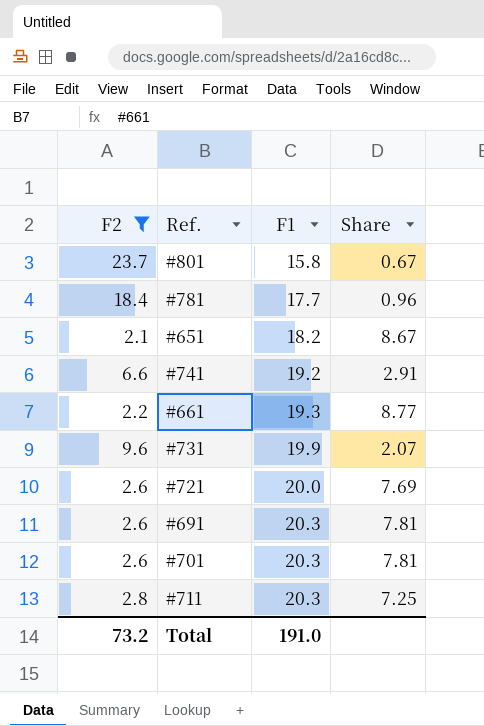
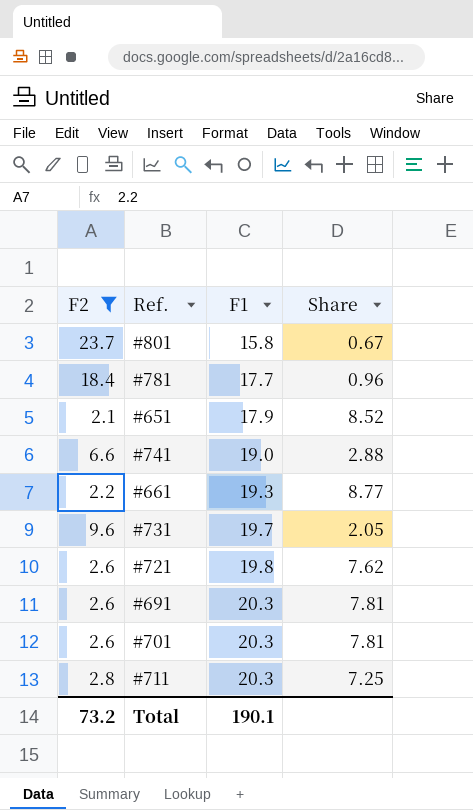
#651 | F1: 18.2 -> 17.9
#651 | Share: 8.67 -> 8.52
#741 | F1: 19.2 -> 19.0
#741 | Share: 2.91 -> 2.88
#731 | F1: 19.9 -> 19.7
#731 | Share: 2.07 -> 2.05
#721 | F1: 20.0 -> 19.8
#721 | Share: 7.69 -> 7.62
Total | F1: 191.0 -> 190.1

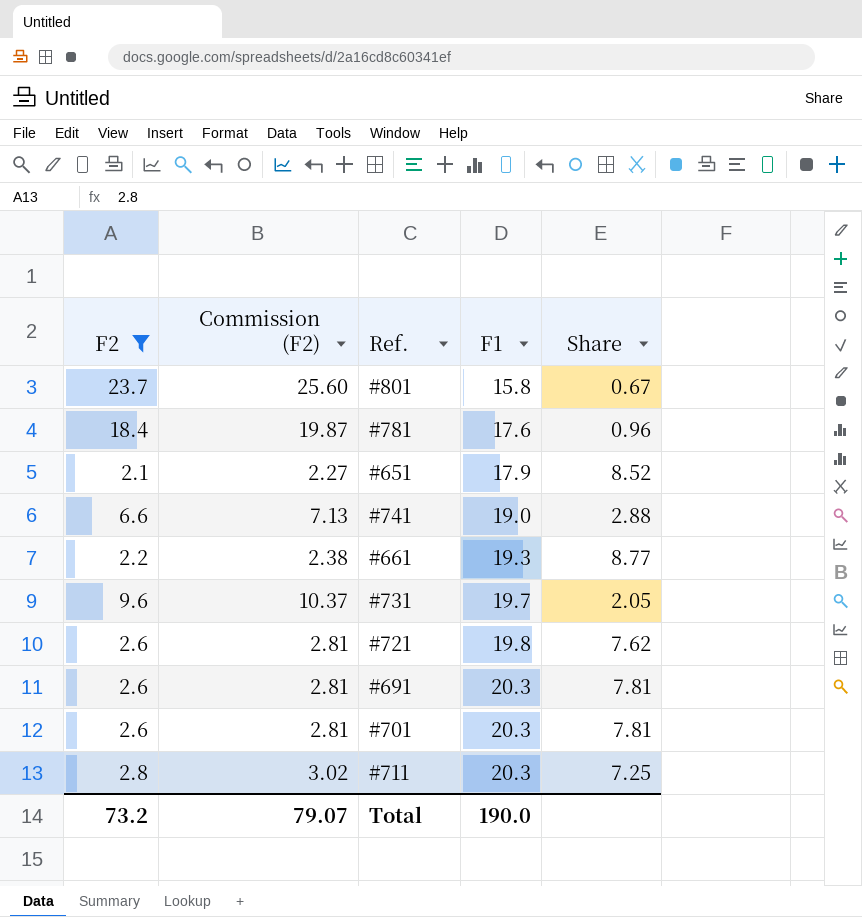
column Commission (F2) | formula: none -> [F2] * 1.08
#781 | F1: 17.7 -> 17.6
Total | F1: 190.1 -> 190.0

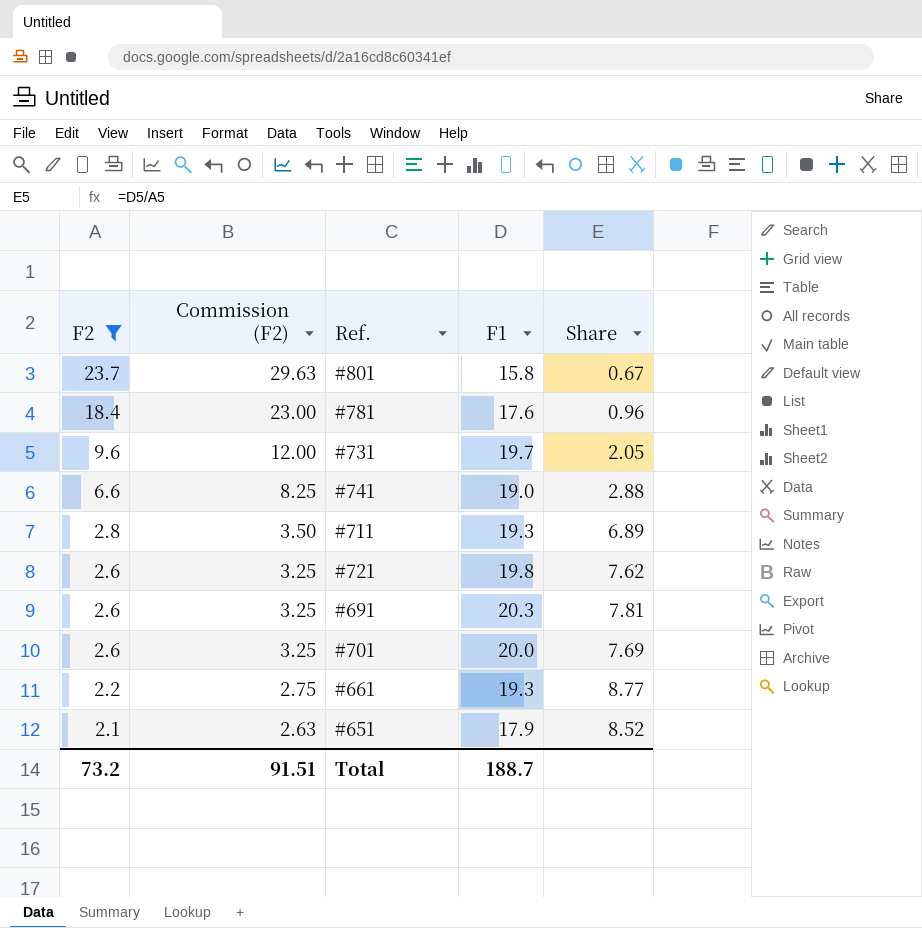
row order: F1 ascending -> F2 descending
column Commission (F2) | formula: [F2] * 1.08 -> [F2] * 1.25
#711 | F1: 20.3 -> 19.3
#711 | Share: 7.25 -> 6.89
#701 | F1: 20.3 -> 20.0
#701 | Share: 7.81 -> 7.69
Total | Commission (F2): 79.07 -> 91.51
Total | F1: 190.0 -> 188.7

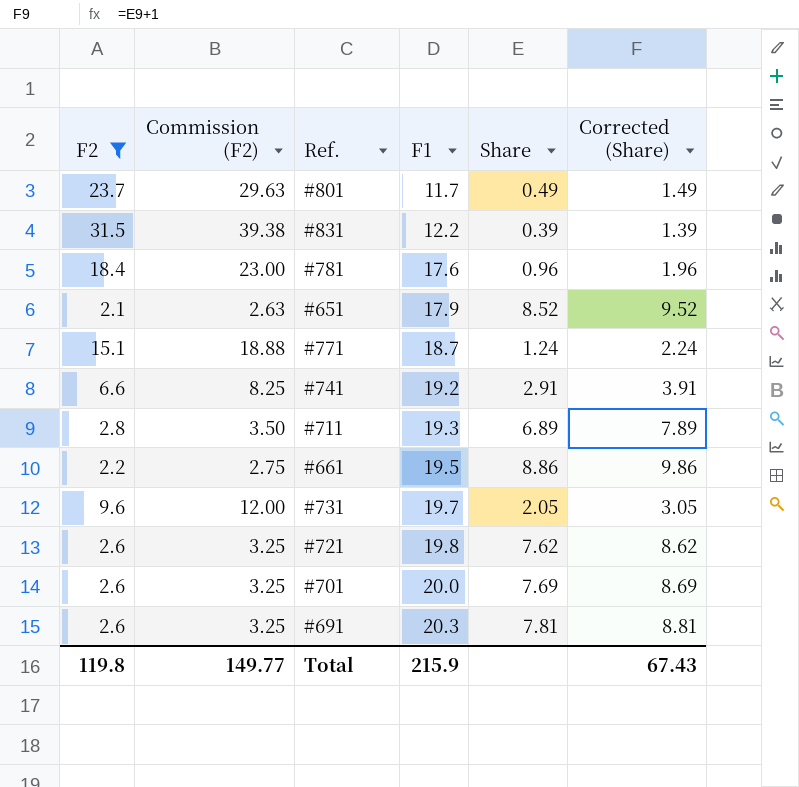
row order: F2 descending -> F1 ascending
column Corrected (Share) | formula: none -> [Share] + 1
#801 | F1: 15.8 -> 11.7
#801 | Share: 0.67 -> 0.49
row #831: none -> 31.5 | 39.38 | 12.2 | 0.39 | 1.39
row #771: none -> 15.1 | 18.88 | 18.7 | 1.24 | 2.24
#741 | F1: 19.0 -> 19.2
#741 | Share: 2.88 -> 2.91
#661 | F1: 19.3 -> 19.5
#661 | Share: 8.77 -> 8.86
Total | F2: 73.2 -> 119.8
Total | Commission (F2): 91.51 -> 149.77
Total | F1: 188.7 -> 215.9

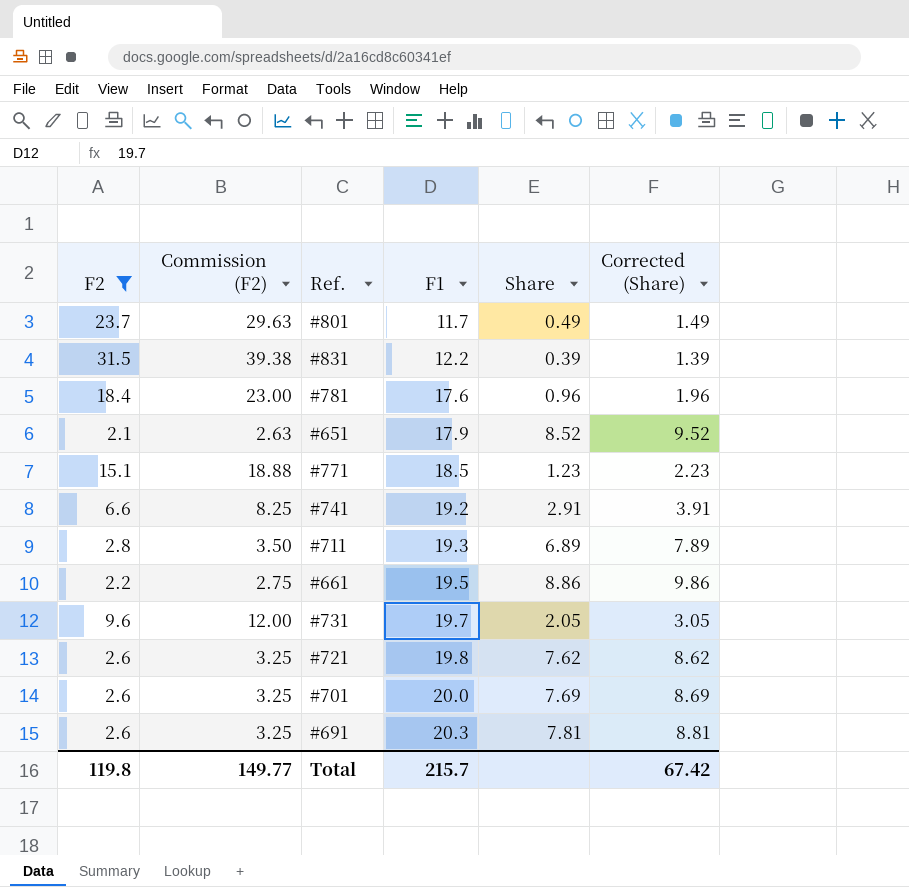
#771 | F1: 18.7 -> 18.5
#771 | Share: 1.24 -> 1.23
#771 | Corrected (Share): 2.24 -> 2.23
Total | F1: 215.9 -> 215.7
Total | Corrected (Share): 67.43 -> 67.42

